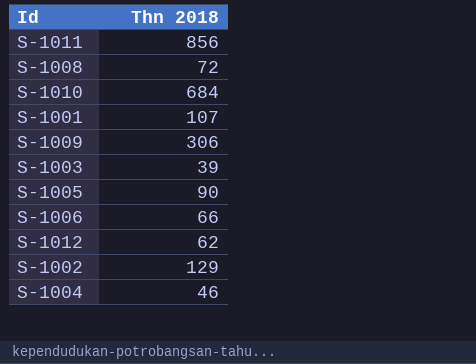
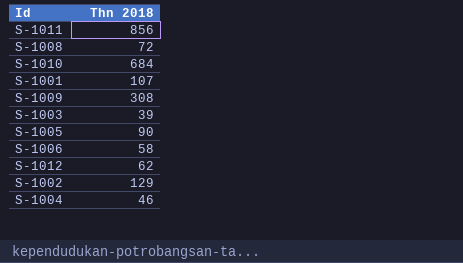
S-1009 | Thn 2018: 306 -> 308
S-1006 | Thn 2018: 66 -> 58

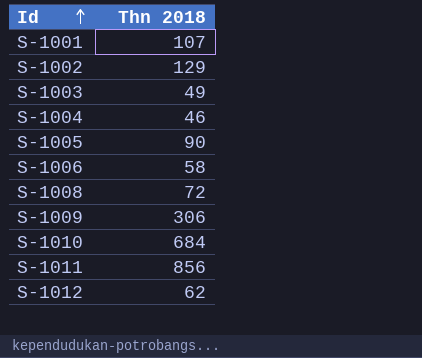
row order: none -> Id ascending
S-1003 | Thn 2018: 39 -> 49
S-1009 | Thn 2018: 308 -> 306

